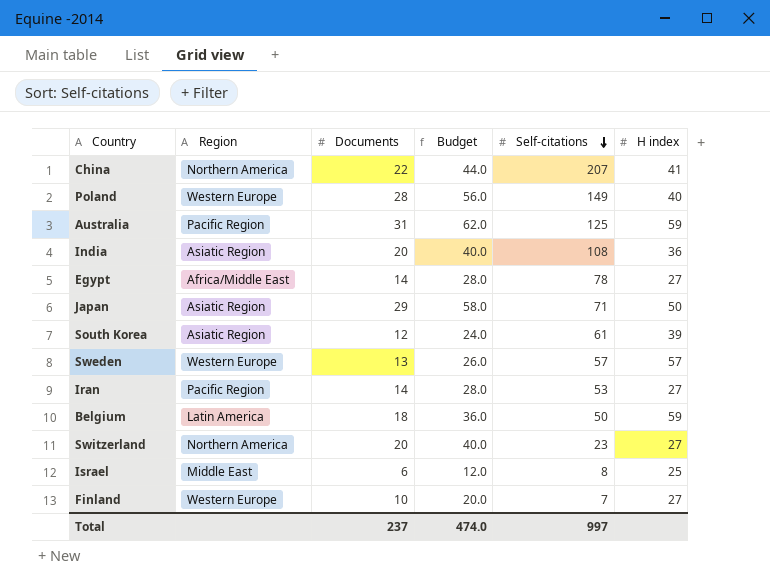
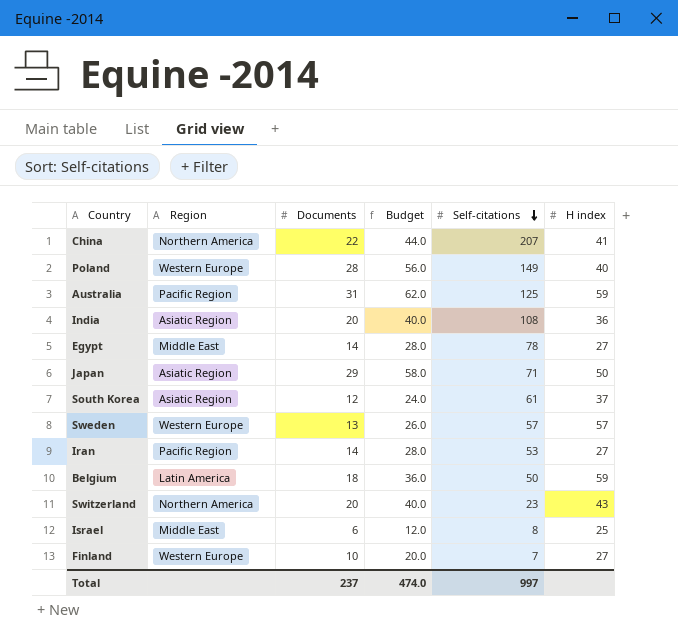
Egypt | Region: Africa/Middle East -> Middle East
South Korea | H index: 39 -> 37
Switzerland | H index: 27 -> 43

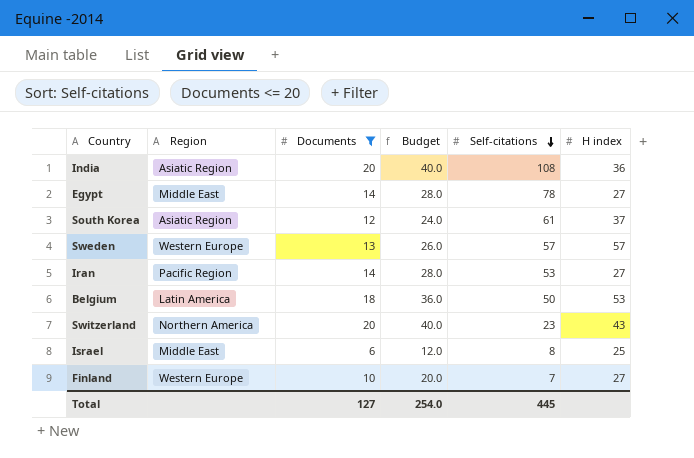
filter: none -> Documents <= 20
Belgium | H index: 59 -> 53
Total | Documents: 237 -> 127
Total | Budget: 474.0 -> 254.0
Total | Self-citations: 997 -> 445

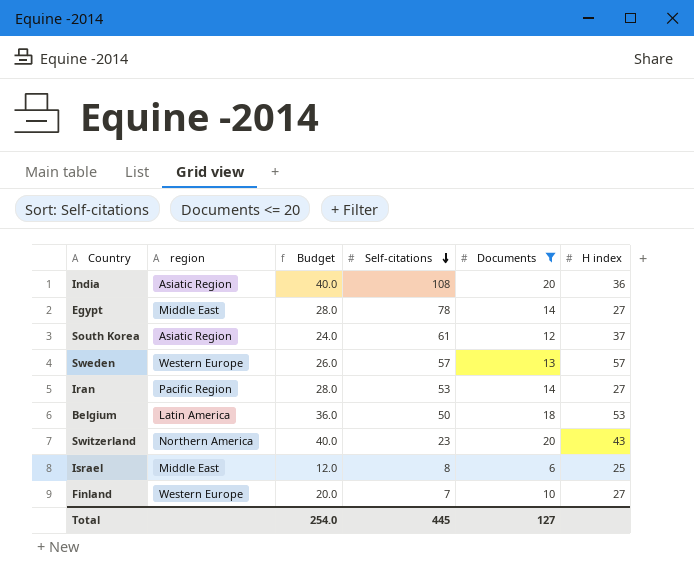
column name: Region -> region
column Documents | position: 3 -> 5

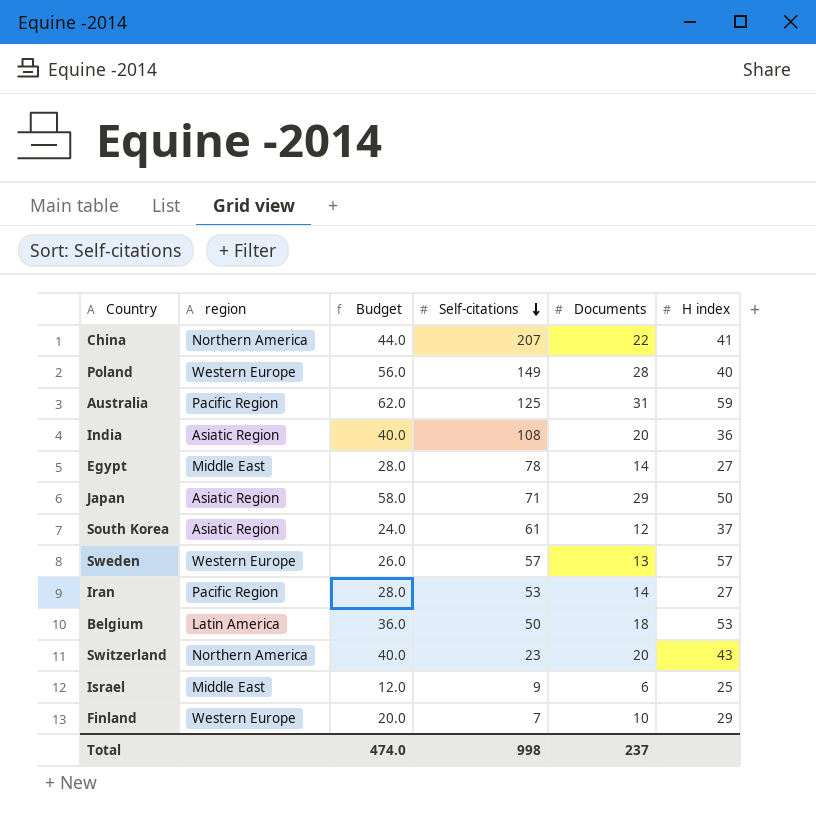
filter: Documents <= 20 -> none
Israel | Self-citations: 8 -> 9
Finland | H index: 27 -> 29
Total | Budget: 254.0 -> 474.0
Total | Self-citations: 445 -> 998
Total | Documents: 127 -> 237

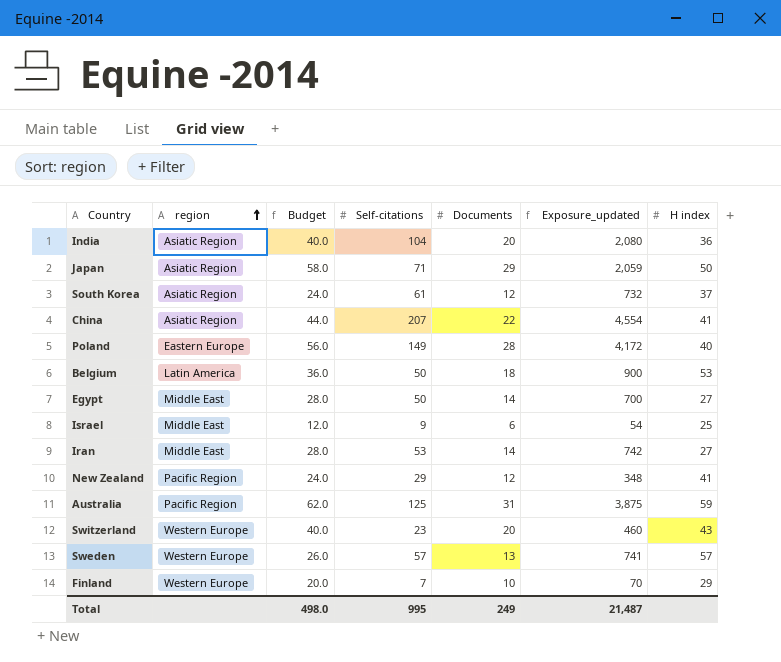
row order: Self-citations descending -> region ascending
column Exposure_updated | formula: none -> [Self-citations] * [Documents]
India | Self-citations: 108 -> 104
China | region: Northern America -> Asiatic Region
Poland | region: Western Europe -> Eastern Europe
Egypt | Self-citations: 78 -> 50
Iran | region: Pacific Region -> Middle East
row New Zealand: none -> Pacific Region | 24.0 | 29 | 12 | 348 | 41
Switzerland | region: Northern America -> Western Europe
Total | Budget: 474.0 -> 498.0
Total | Self-citations: 998 -> 995
Total | Documents: 237 -> 249

